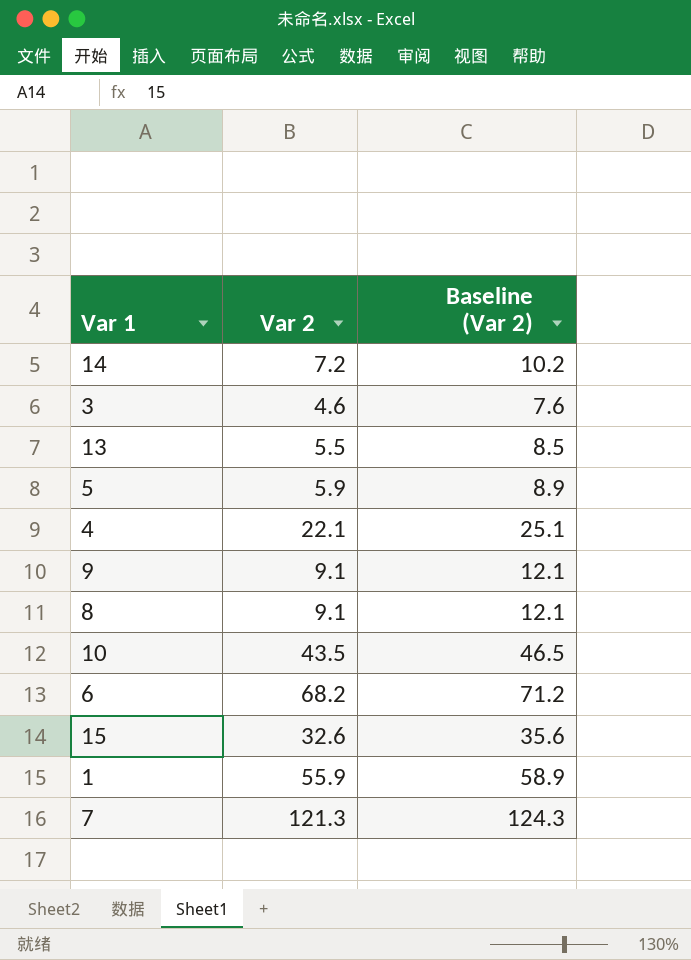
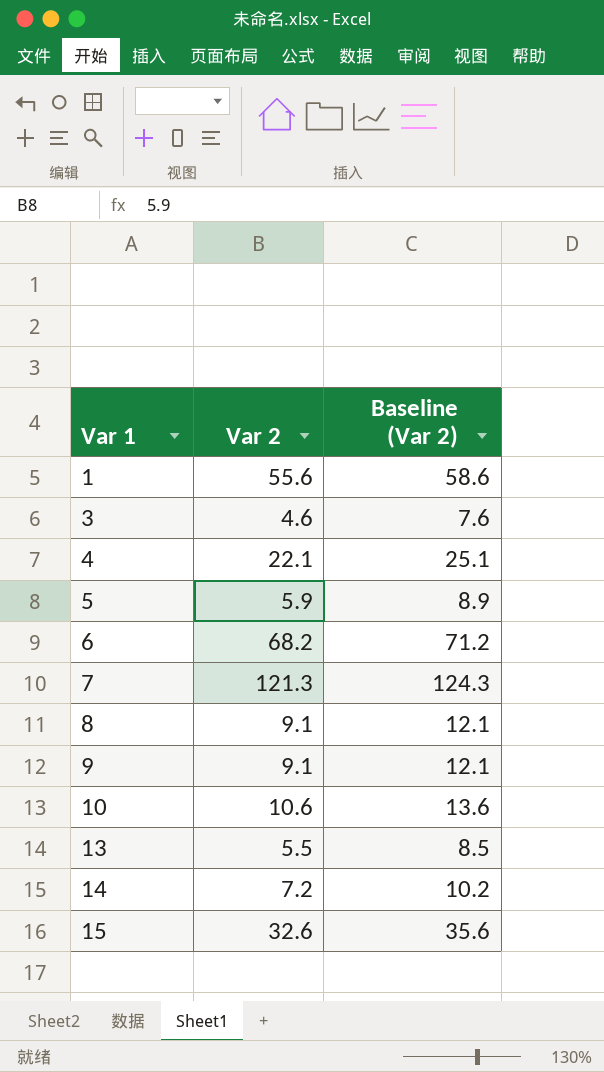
row order: none -> Var 1 ascending
1 | Var 2: 55.9 -> 55.6
1 | Baseline (Var 2): 58.9 -> 58.6
10 | Var 2: 43.5 -> 10.6
10 | Baseline (Var 2): 46.5 -> 13.6

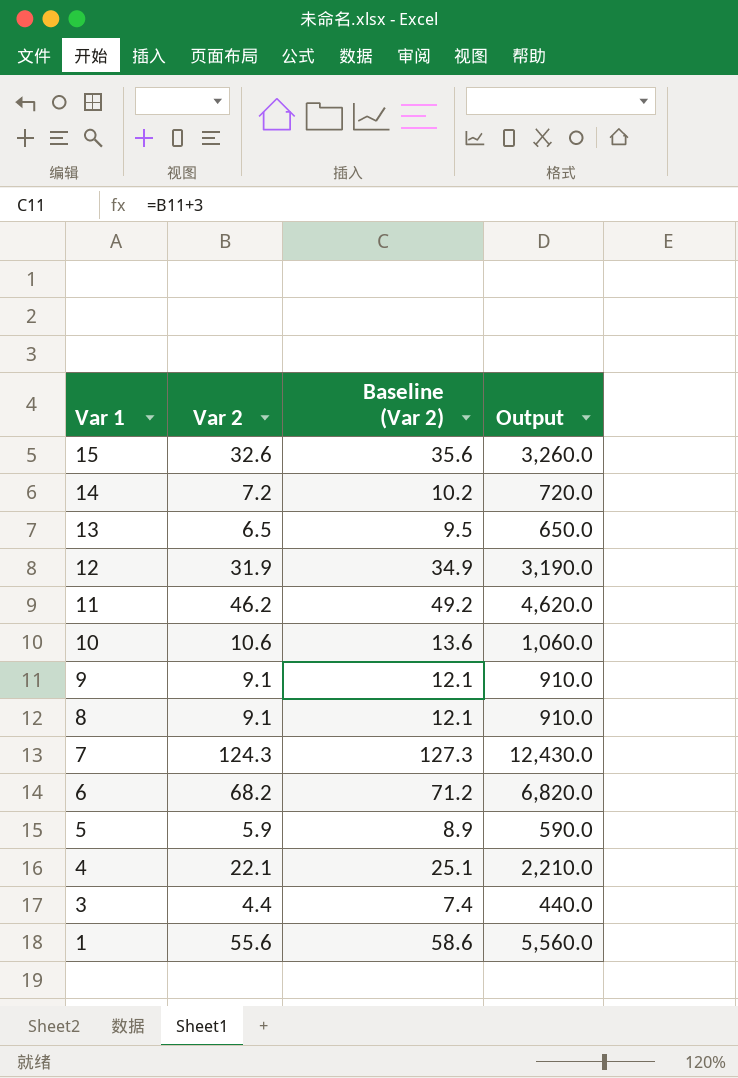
row order: Var 1 ascending -> Var 1 descending
column Output | formula: none -> [Var 2] * 100
13 | Var 2: 5.5 -> 6.5
13 | Baseline (Var 2): 8.5 -> 9.5
row 12: none -> 31.9 | 34.9 | 3,190.0
row 11: none -> 46.2 | 49.2 | 4,620.0
7 | Var 2: 121.3 -> 124.3
7 | Baseline (Var 2): 124.3 -> 127.3
3 | Var 2: 4.6 -> 4.4
3 | Baseline (Var 2): 7.6 -> 7.4

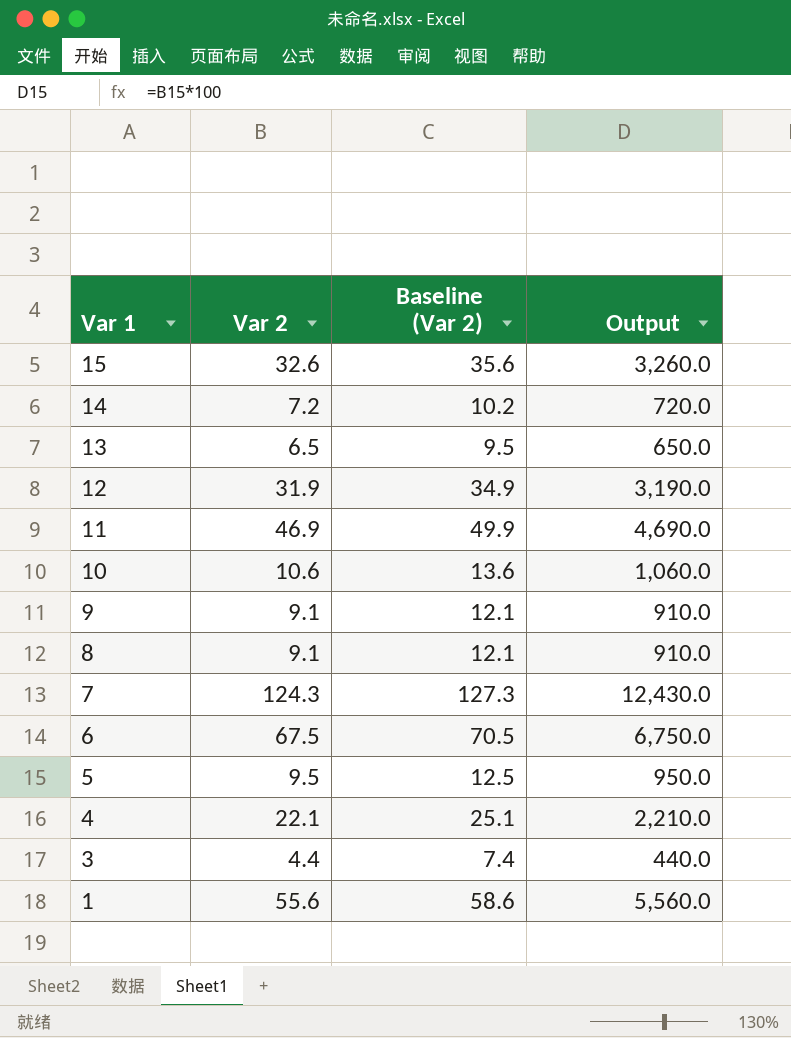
11 | Var 2: 46.2 -> 46.9
11 | Baseline (Var 2): 49.2 -> 49.9
11 | Output: 4,620.0 -> 4,690.0
6 | Var 2: 68.2 -> 67.5
6 | Baseline (Var 2): 71.2 -> 70.5
6 | Output: 6,820.0 -> 6,750.0
5 | Var 2: 5.9 -> 9.5
5 | Baseline (Var 2): 8.9 -> 12.5
5 | Output: 590.0 -> 950.0

